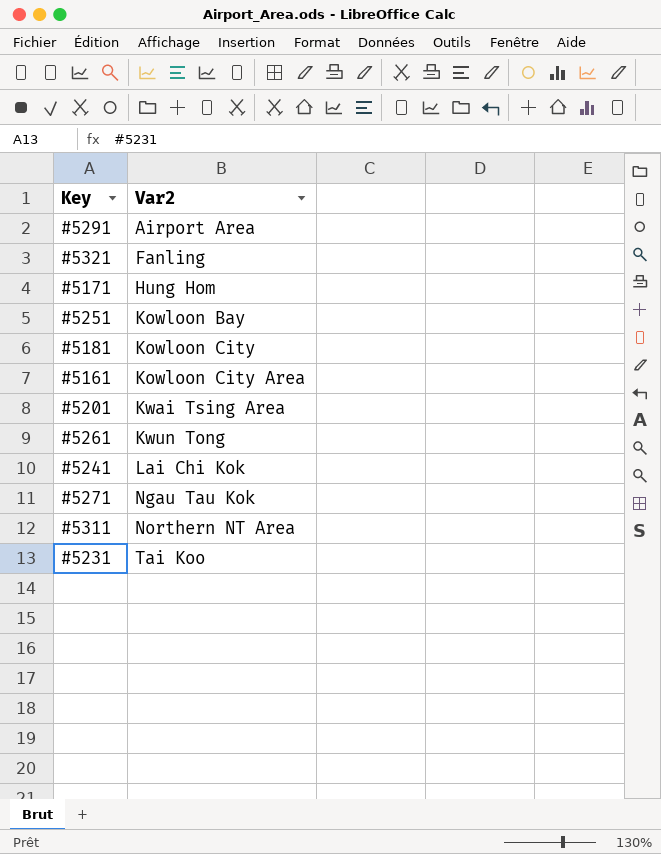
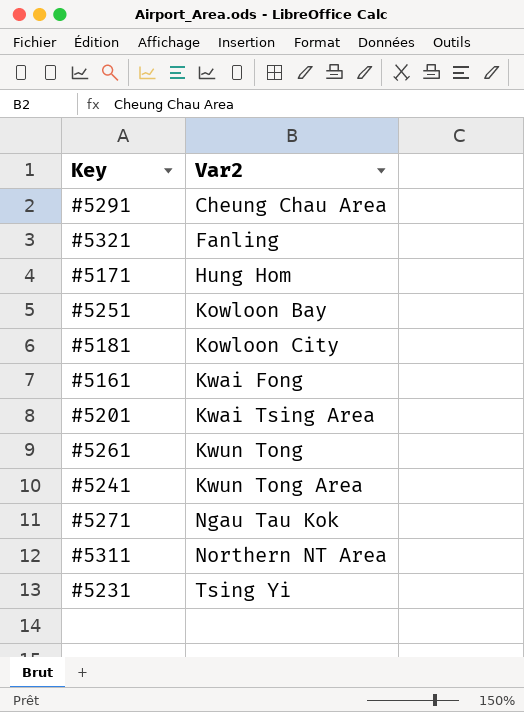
#5291 | Var2: Airport Area -> Cheung Chau Area
#5161 | Var2: Kowloon City Area -> Kwai Fong
#5241 | Var2: Lai Chi Kok -> Kwun Tong Area
#5231 | Var2: Tai Koo -> Tsing Yi

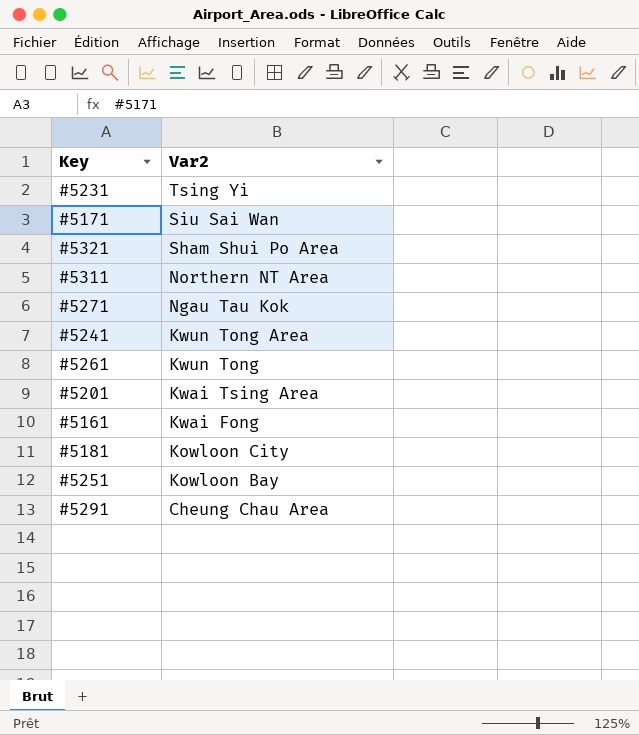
row order: Var2 ascending -> Var2 descending
#5171 | Var2: Hung Hom -> Siu Sai Wan
#5321 | Var2: Fanling -> Sham Shui Po Area

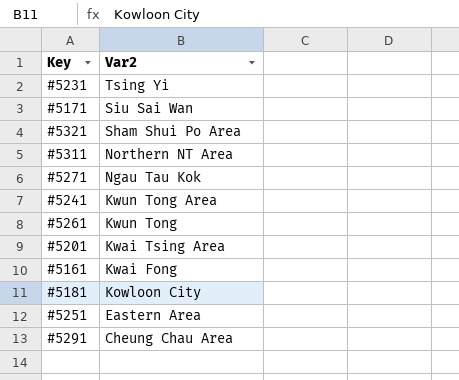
#5251 | Var2: Kowloon Bay -> Eastern Area

